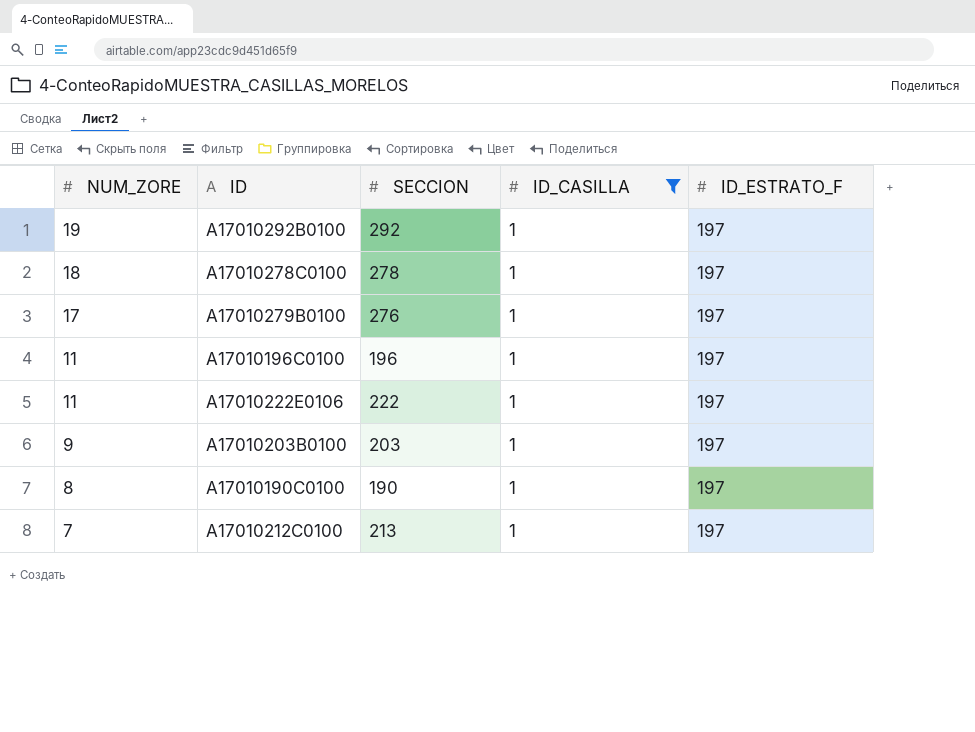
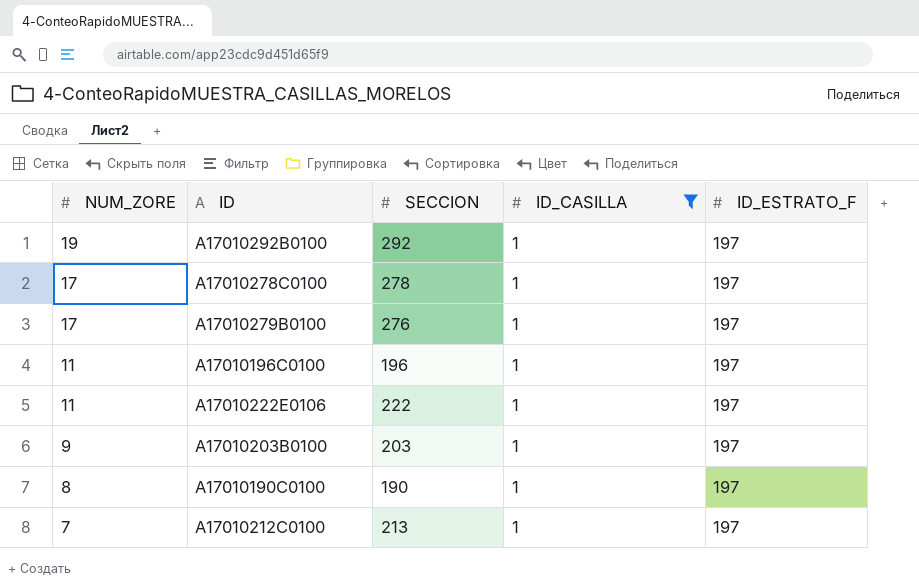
A17010278C0100 | NUM_ZORE: 18 -> 17

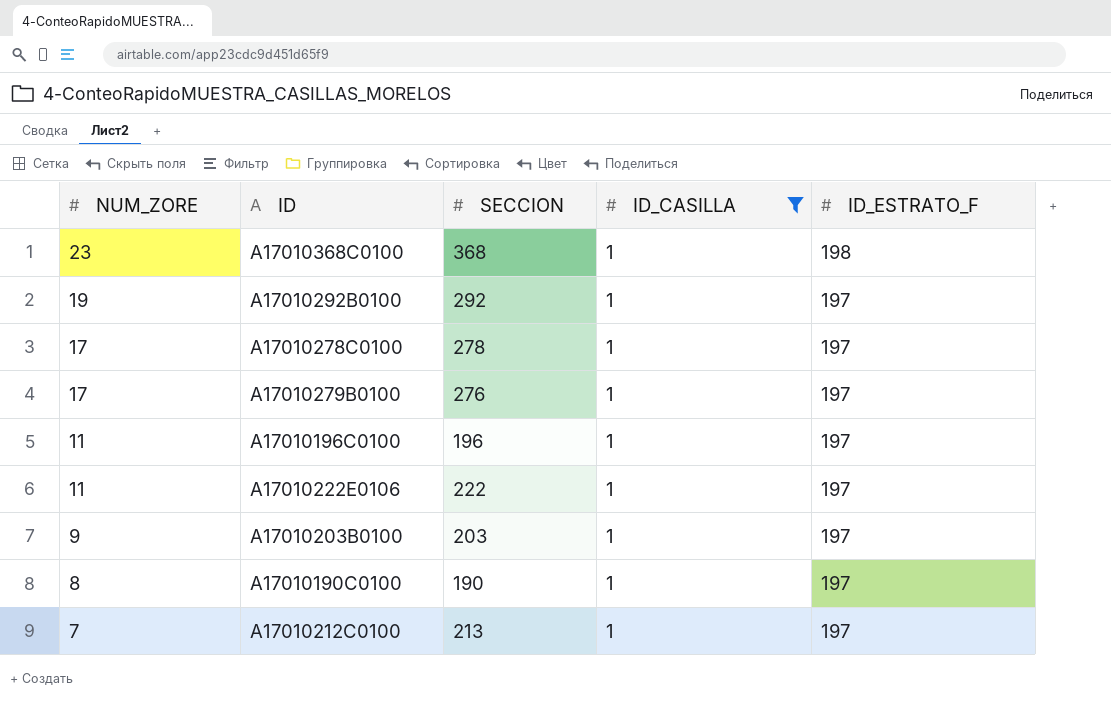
row A17010368C0100: none -> 23 | 368 | 1 | 198

